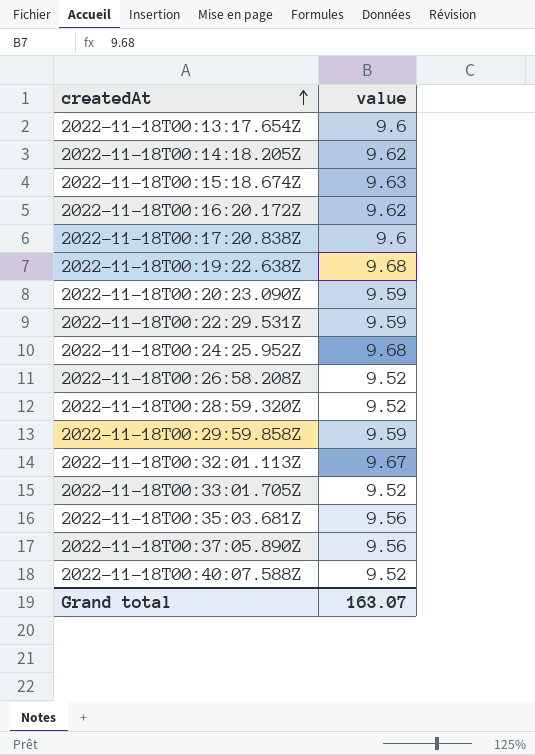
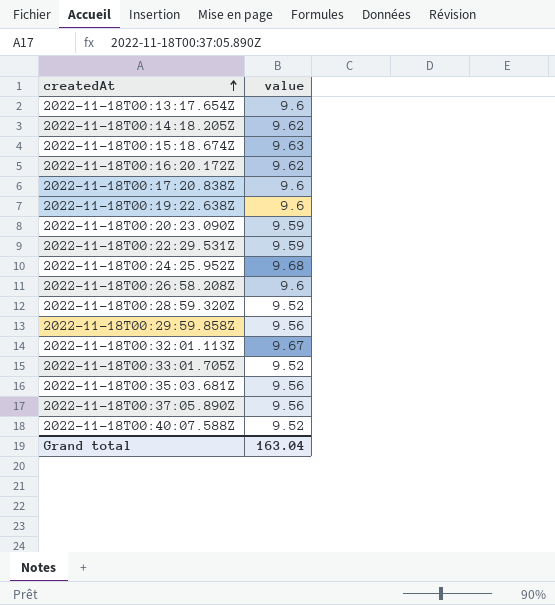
2022-11-18T00:19:22.638Z | value: 9.68 -> 9.6
2022-11-18T00:26:58.208Z | value: 9.52 -> 9.6
2022-11-18T00:29:59.858Z | value: 9.59 -> 9.56
Grand total | value: 163.07 -> 163.04

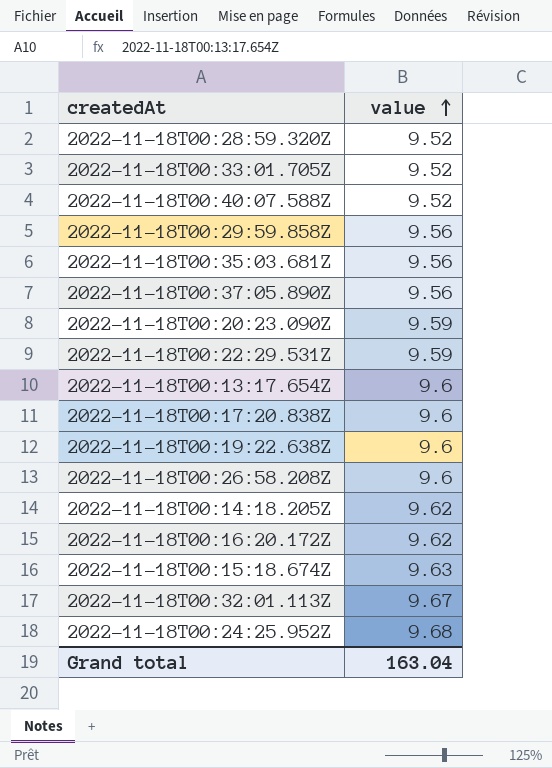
row order: createdAt ascending -> value ascending

